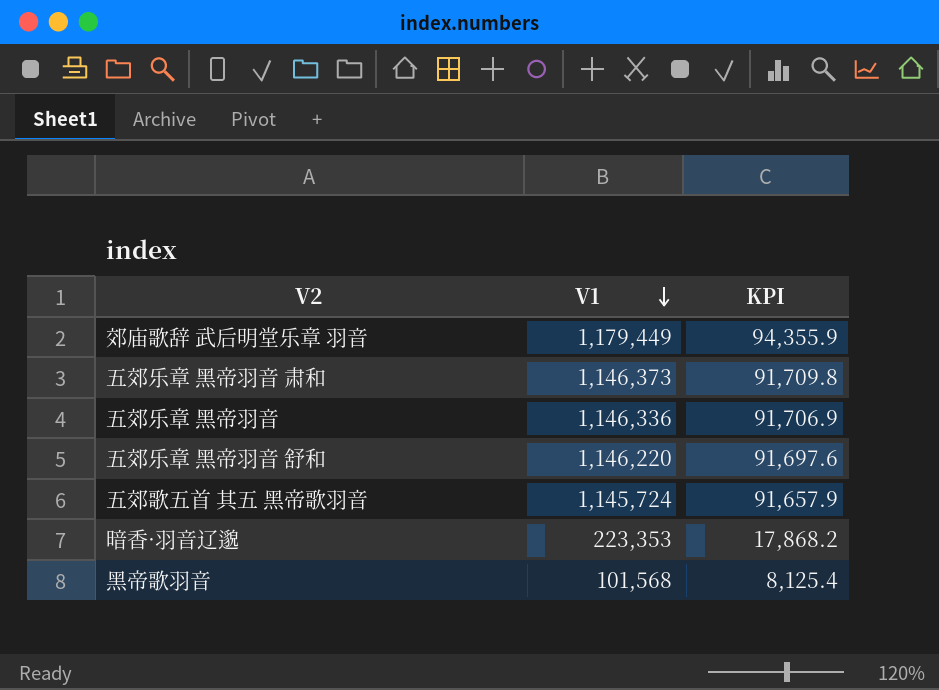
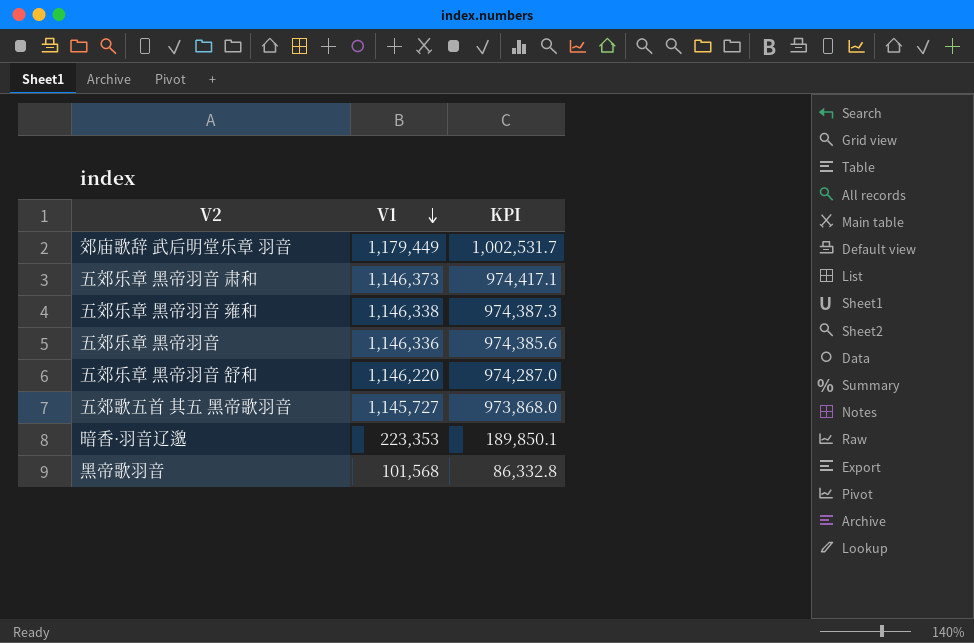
column KPI | formula: [V1] * 0.08 -> [V1] * 0.85
row 五郊乐章 黑帝羽音 雍和: none -> 1,146,338 | 974,387.3
五郊歌五首 其五 黑帝歌羽音 | V1: 1,145,724 -> 1,145,727

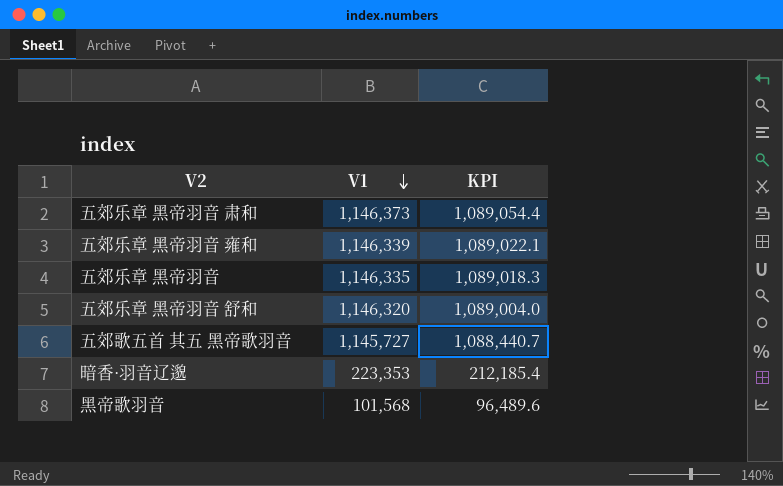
column KPI | formula: [V1] * 0.85 -> [V1] * 0.95
row 郊庙歌辞 武后明堂乐章 羽音: 1,179,449 | 1,002,531.7 -> none
五郊乐章 黑帝羽音 雍和 | V1: 1,146,338 -> 1,146,339
五郊乐章 黑帝羽音 | V1: 1,146,336 -> 1,146,335
五郊乐章 黑帝羽音 舒和 | V1: 1,146,220 -> 1,146,320

